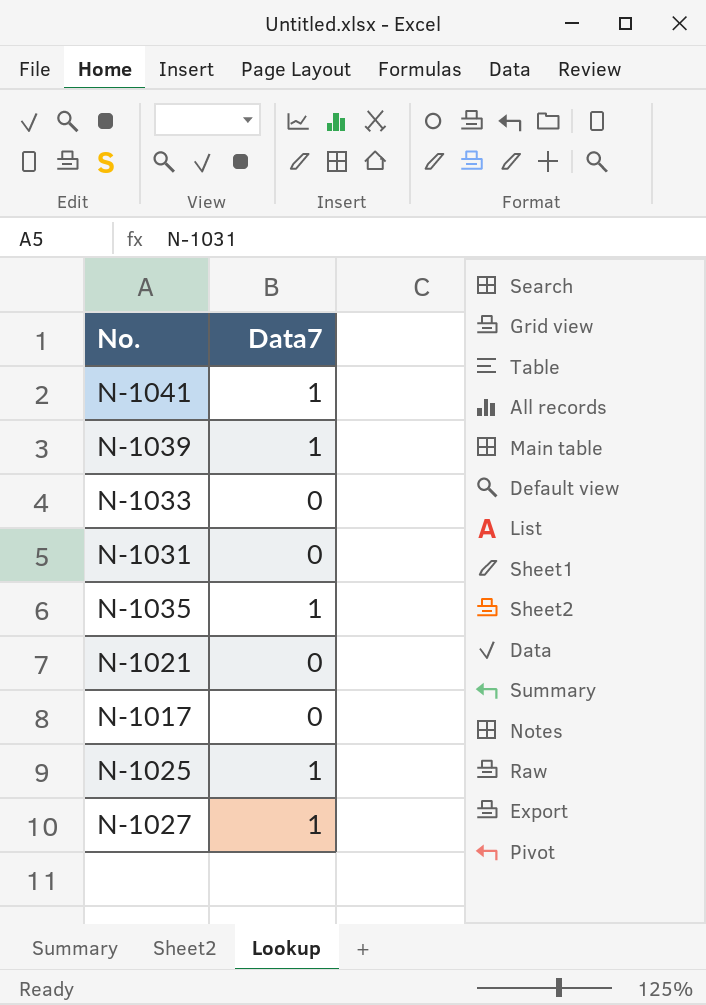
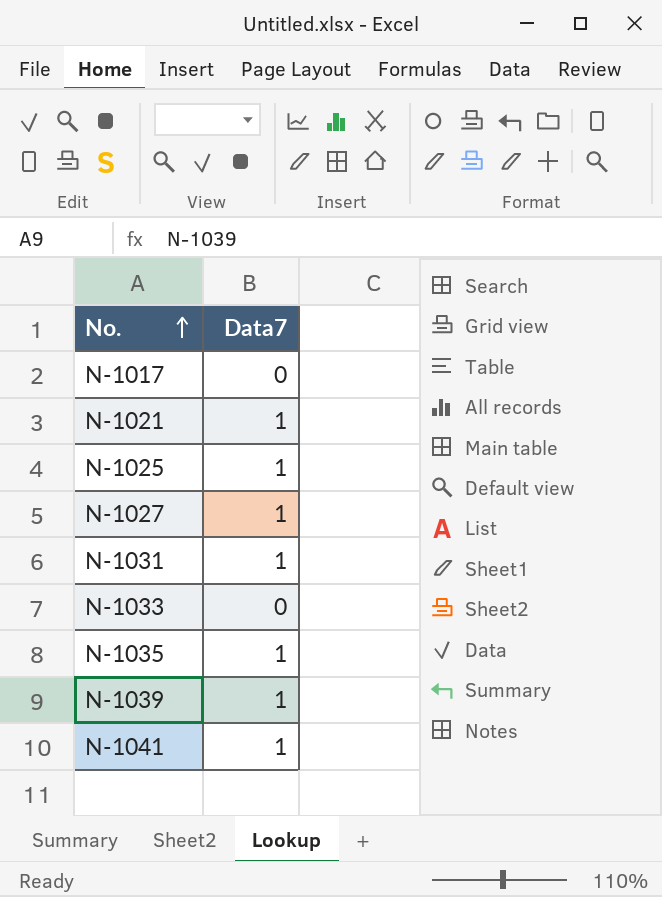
row order: none -> No. ascending
N-1021 | Data7: 0 -> 1
N-1031 | Data7: 0 -> 1

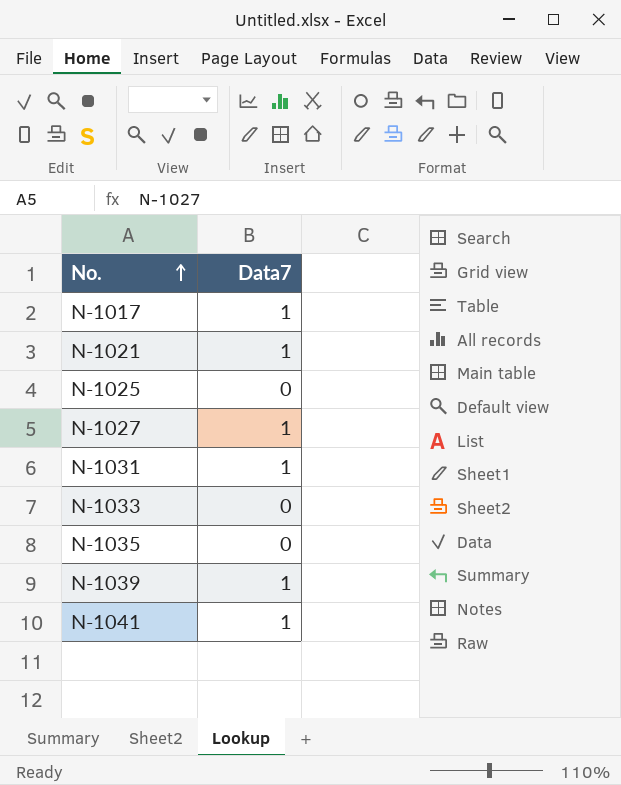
N-1017 | Data7: 0 -> 1
N-1025 | Data7: 1 -> 0
N-1035 | Data7: 1 -> 0

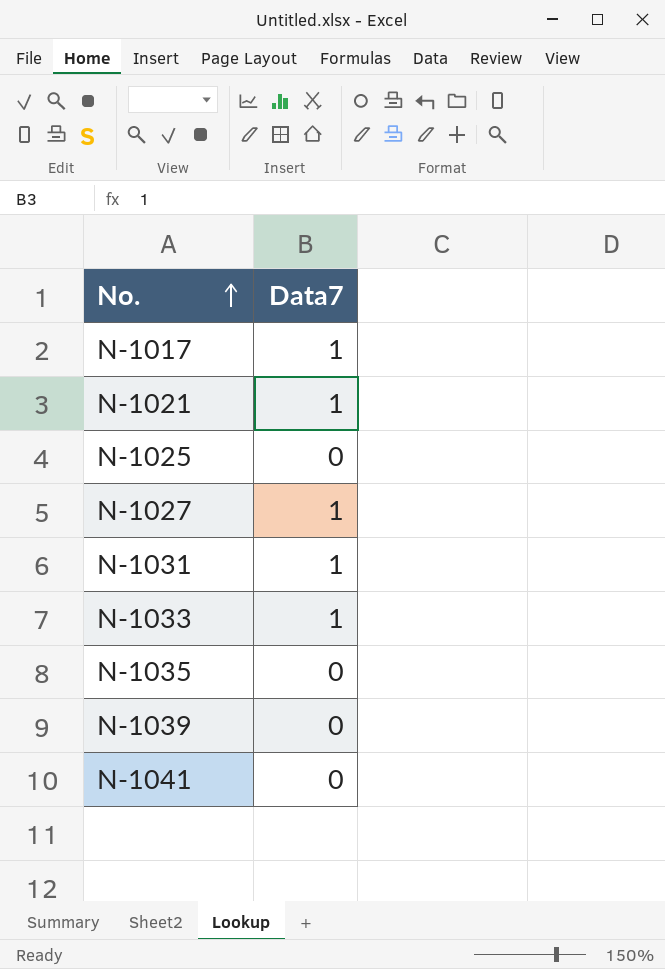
N-1033 | Data7: 0 -> 1
N-1039 | Data7: 1 -> 0
N-1041 | Data7: 1 -> 0

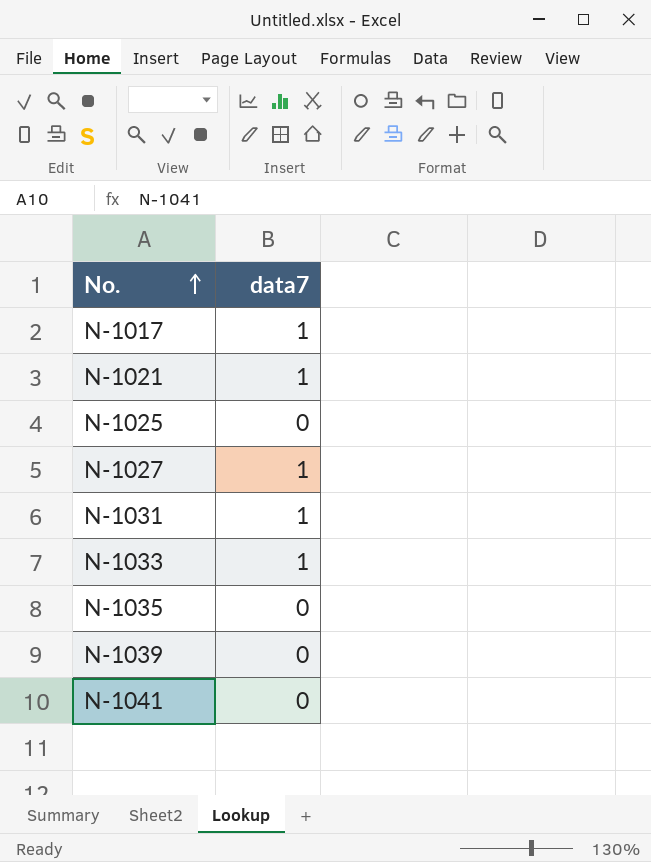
column name: Data7 -> data7

